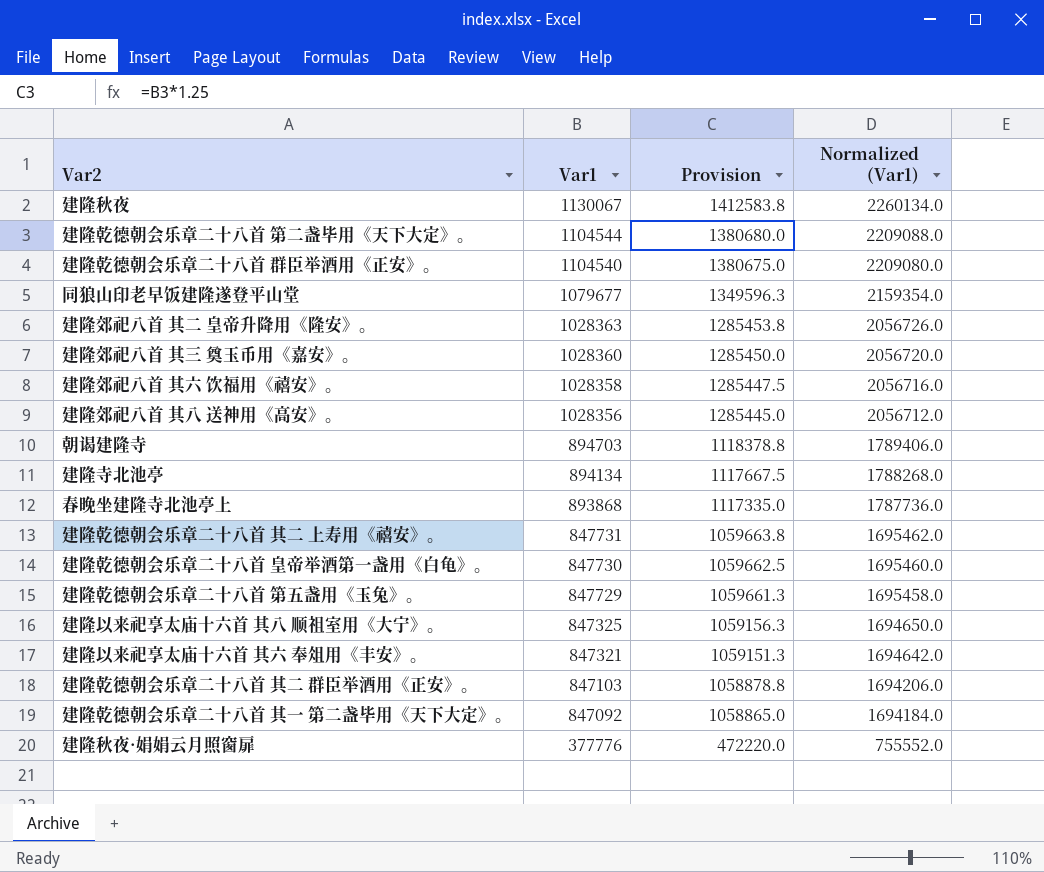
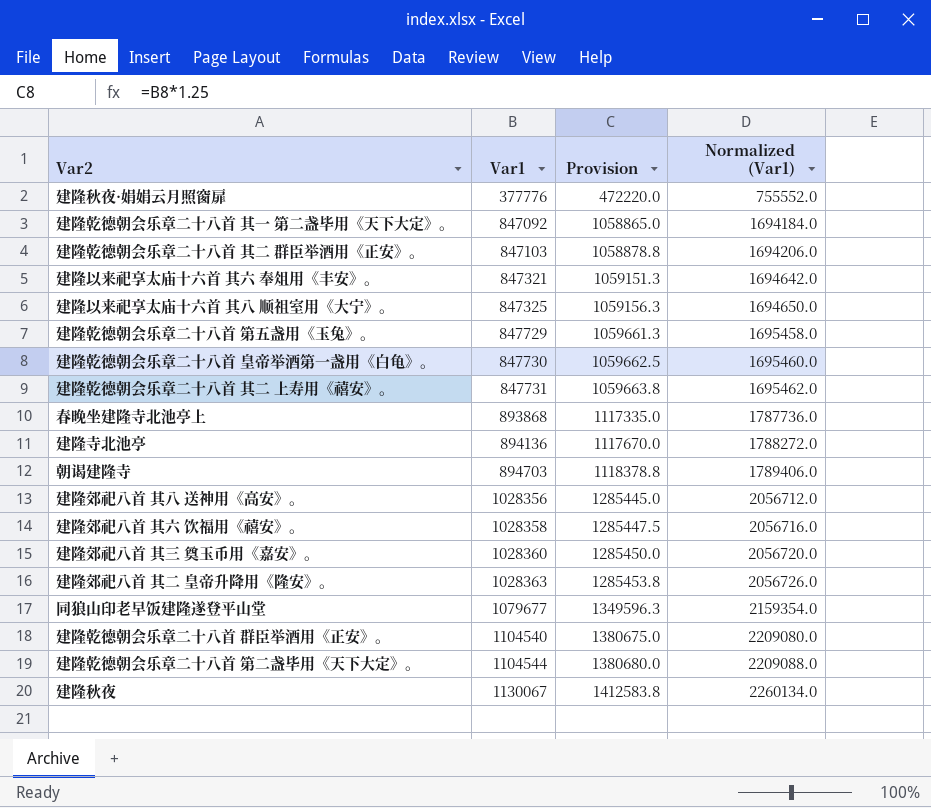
row order: Var1 descending -> Var1 ascending
建隆寺北池亭 | Var1: 894134 -> 894136
建隆寺北池亭 | Provision: 1117667.5 -> 1117670.0
建隆寺北池亭 | Normalized (Var1): 1788268.0 -> 1788272.0

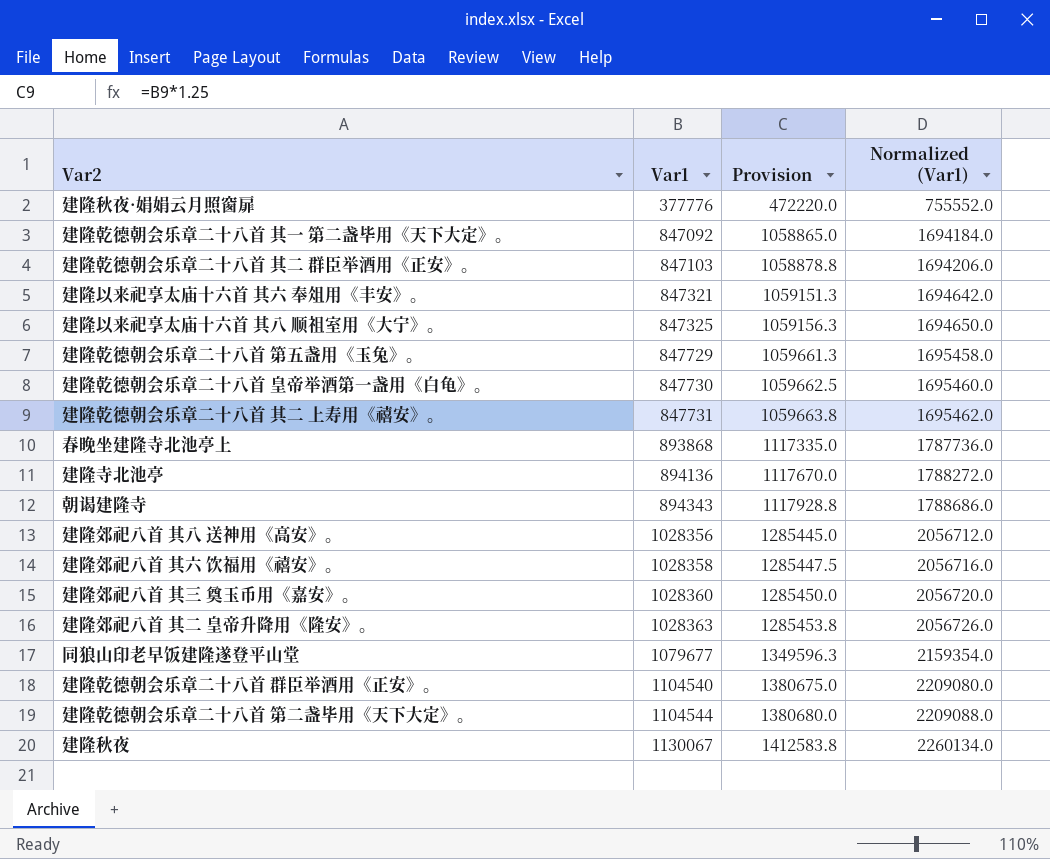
朝谒建隆寺 | Var1: 894703 -> 894343
朝谒建隆寺 | Provision: 1118378.8 -> 1117928.8
朝谒建隆寺 | Normalized (Var1): 1789406.0 -> 1788686.0

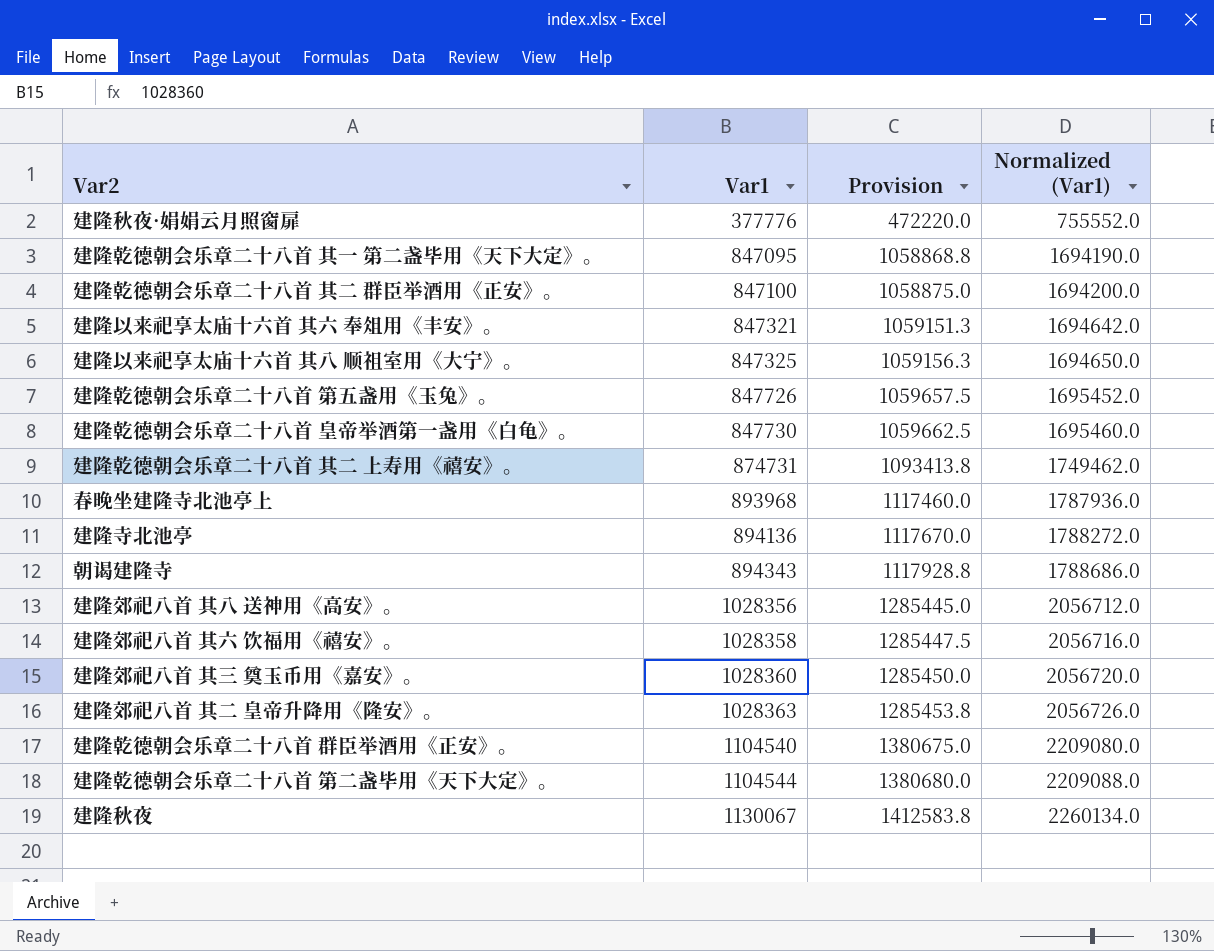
row 同狼山印老早饭建隆遂登平山堂: 1079677 | 1349596.3 | 2159354.0 -> none
建隆乾德朝会乐章二十八首 其一 第二盏毕用《天下大定》。 | Var1: 847092 -> 847095
建隆乾德朝会乐章二十八首 其一 第二盏毕用《天下大定》。 | Provision: 1058865.0 -> 1058868.8
建隆乾德朝会乐章二十八首 其一 第二盏毕用《天下大定》。 | Normalized (Var1): 1694184.0 -> 1694190.0
建隆乾德朝会乐章二十八首 其二 群臣举酒用《正安》。 | Var1: 847103 -> 847100
建隆乾德朝会乐章二十八首 其二 群臣举酒用《正安》。 | Provision: 1058878.8 -> 1058875.0
建隆乾德朝会乐章二十八首 其二 群臣举酒用《正安》。 | Normalized (Var1): 1694206.0 -> 1694200.0
建隆乾德朝会乐章二十八首 第五盏用《玉兔》。 | Var1: 847729 -> 847726
建隆乾德朝会乐章二十八首 第五盏用《玉兔》。 | Provision: 1059661.3 -> 1059657.5
建隆乾德朝会乐章二十八首 第五盏用《玉兔》。 | Normalized (Var1): 1695458.0 -> 1695452.0
建隆乾德朝会乐章二十八首 其二 上寿用《禧安》。 | Var1: 847731 -> 874731
建隆乾德朝会乐章二十八首 其二 上寿用《禧安》。 | Provision: 1059663.8 -> 1093413.8
建隆乾德朝会乐章二十八首 其二 上寿用《禧安》。 | Normalized (Var1): 1695462.0 -> 1749462.0
春晚坐建隆寺北池亭上 | Var1: 893868 -> 893968
春晚坐建隆寺北池亭上 | Provision: 1117335.0 -> 1117460.0
春晚坐建隆寺北池亭上 | Normalized (Var1): 1787736.0 -> 1787936.0

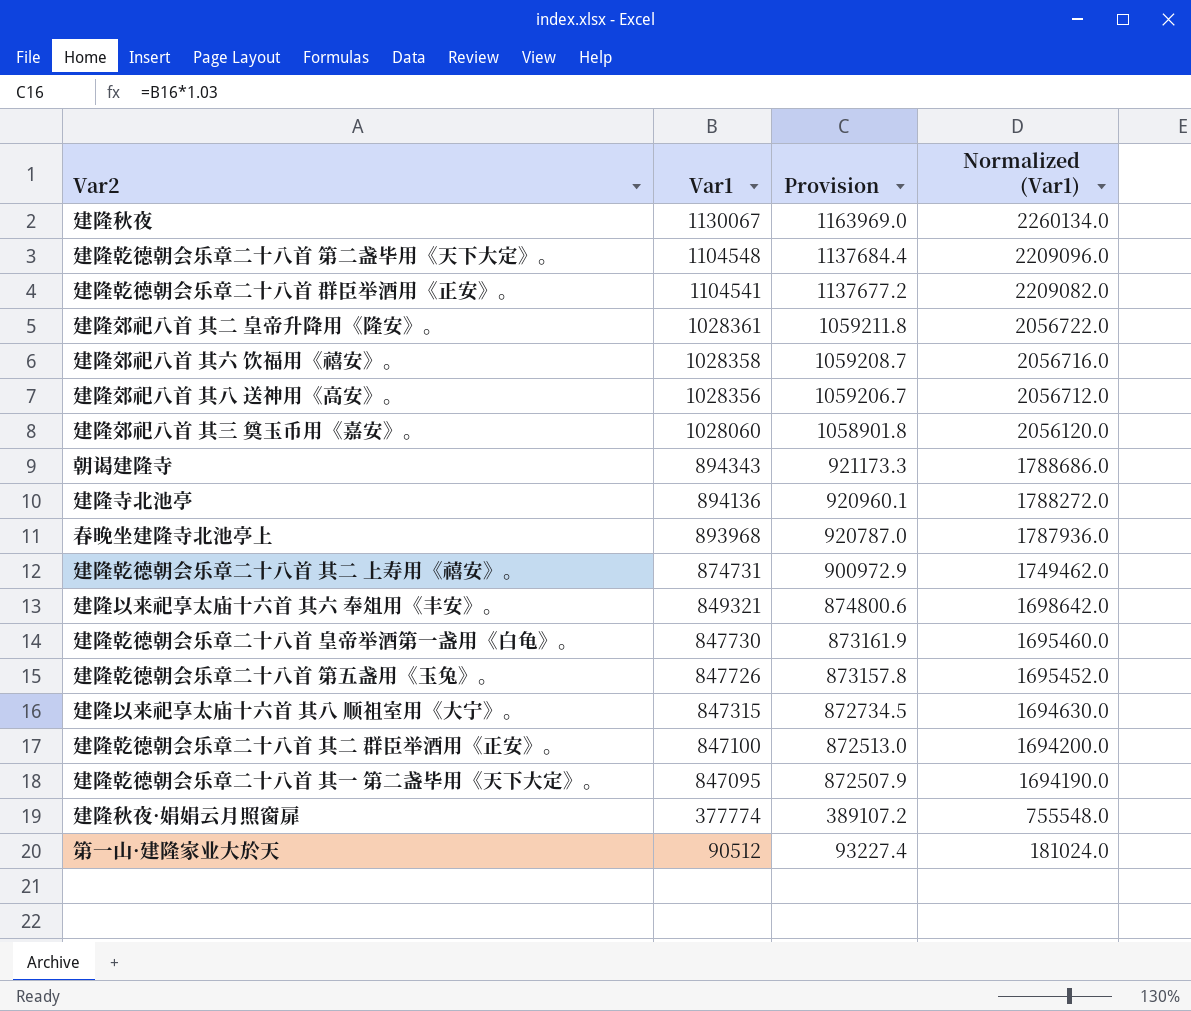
row order: Var1 ascending -> Var1 descending
column Provision | formula: [Var1] * 1.25 -> [Var1] * 1.03
建隆乾德朝会乐章二十八首 第二盏毕用《天下大定》。 | Var1: 1104544 -> 1104548
建隆乾德朝会乐章二十八首 第二盏毕用《天下大定》。 | Normalized (Var1): 2209088.0 -> 2209096.0
建隆乾德朝会乐章二十八首 群臣举酒用《正安》。 | Var1: 1104540 -> 1104541
建隆乾德朝会乐章二十八首 群臣举酒用《正安》。 | Normalized (Var1): 2209080.0 -> 2209082.0
建隆郊祀八首 其二 皇帝升降用《隆安》。 | Var1: 1028363 -> 1028361
建隆郊祀八首 其二 皇帝升降用《隆安》。 | Normalized (Var1): 2056726.0 -> 2056722.0
建隆郊祀八首 其三 奠玉币用《嘉安》。 | Var1: 1028360 -> 1028060
建隆郊祀八首 其三 奠玉币用《嘉安》。 | Normalized (Var1): 2056720.0 -> 2056120.0
建隆以来祀享太庙十六首 其六 奉俎用《丰安》。 | Var1: 847321 -> 849321
建隆以来祀享太庙十六首 其六 奉俎用《丰安》。 | Normalized (Var1): 1694642.0 -> 1698642.0
建隆以来祀享太庙十六首 其八 顺祖室用《大宁》。 | Var1: 847325 -> 847315
建隆以来祀享太庙十六首 其八 顺祖室用《大宁》。 | Normalized (Var1): 1694650.0 -> 1694630.0
建隆秋夜·娟娟云月照窗扉 | Var1: 377776 -> 377774
建隆秋夜·娟娟云月照窗扉 | Normalized (Var1): 755552.0 -> 755548.0
row 第一山·建隆家业大於天: none -> 90512 | 93227.4 | 181024.0

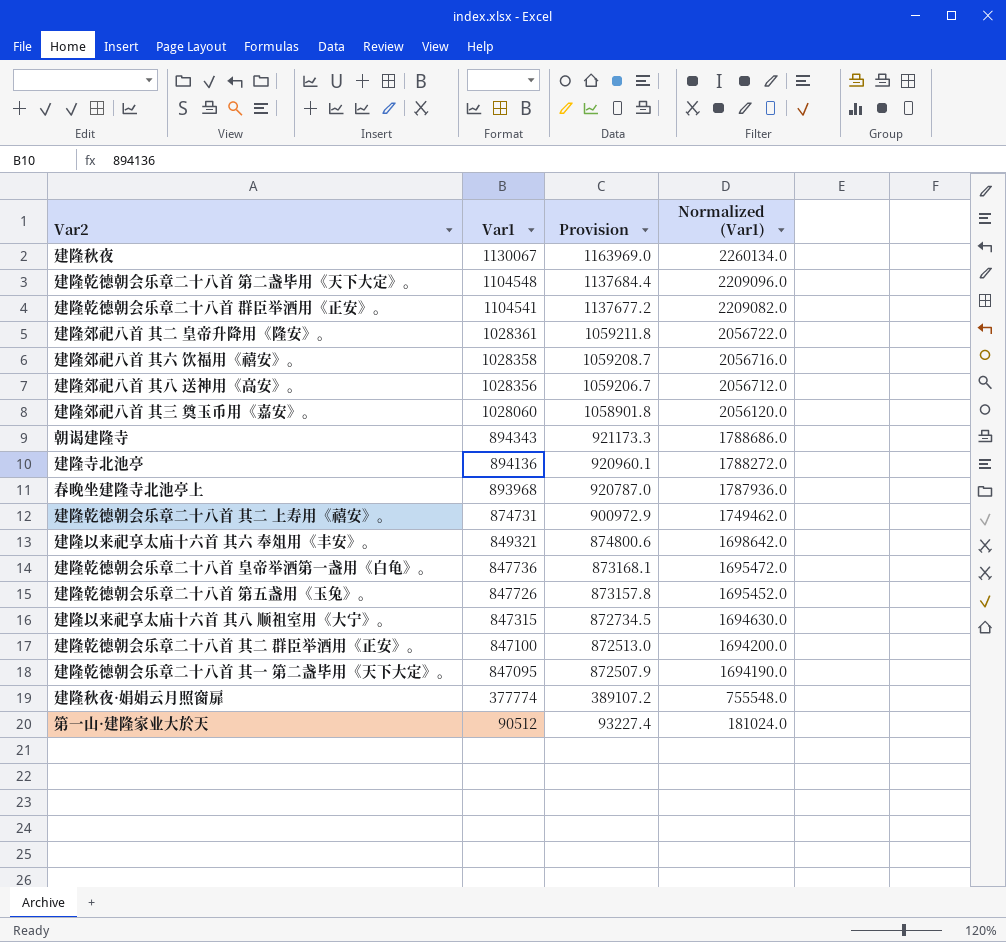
建隆乾德朝会乐章二十八首 皇帝举酒第一盏用《白龟》。 | Var1: 847730 -> 847736
建隆乾德朝会乐章二十八首 皇帝举酒第一盏用《白龟》。 | Provision: 873161.9 -> 873168.1
建隆乾德朝会乐章二十八首 皇帝举酒第一盏用《白龟》。 | Normalized (Var1): 1695460.0 -> 1695472.0

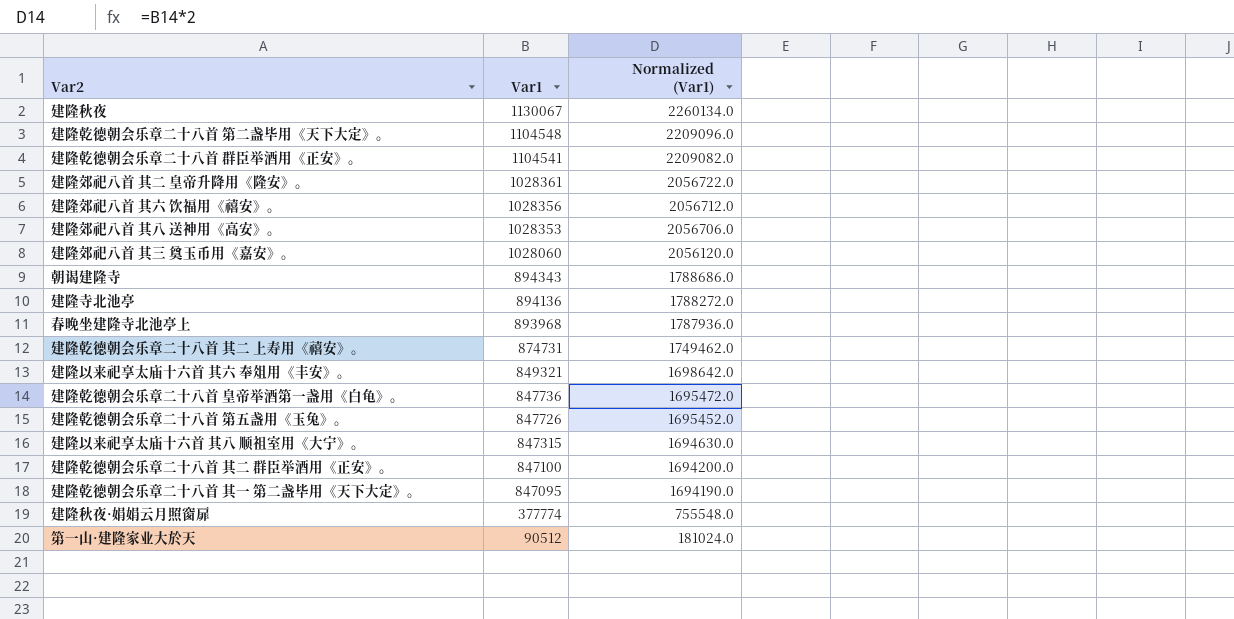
column Provision | formula: [Var1] * 1.03 -> none
建隆郊祀八首 其六 饮福用《禧安》。 | Var1: 1028358 -> 1028356
建隆郊祀八首 其六 饮福用《禧安》。 | Normalized (Var1): 2056716.0 -> 2056712.0
建隆郊祀八首 其八 送神用《高安》。 | Var1: 1028356 -> 1028353
建隆郊祀八首 其八 送神用《高安》。 | Normalized (Var1): 2056712.0 -> 2056706.0

